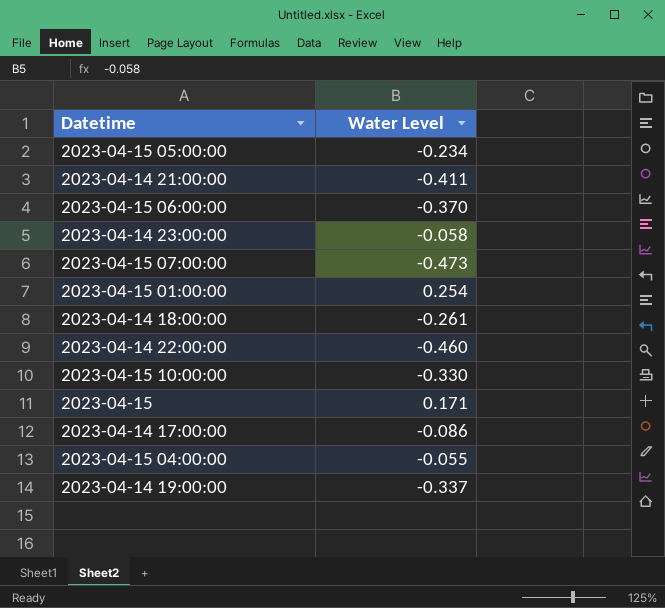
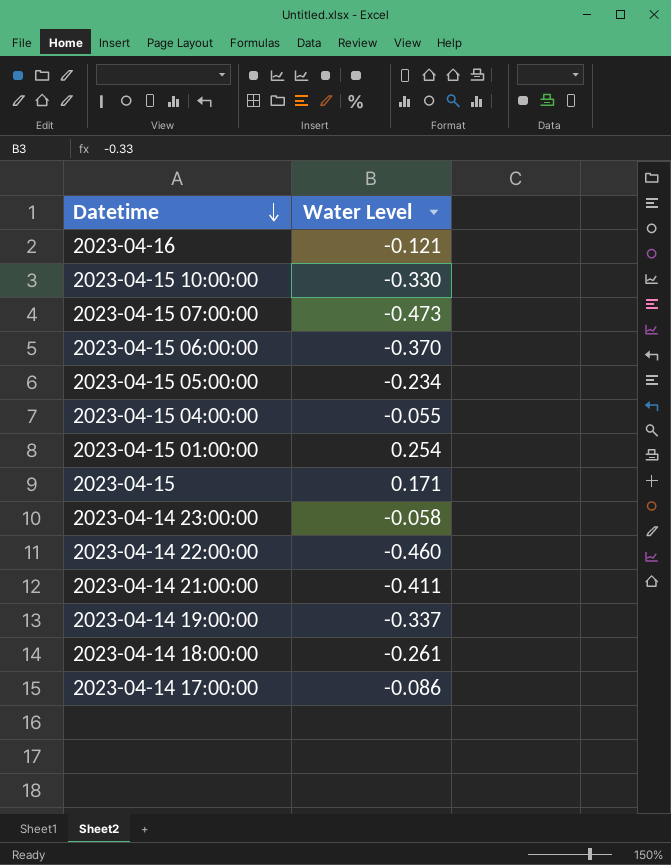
row order: none -> Datetime descending
row 2023-04-16: none -> -0.121

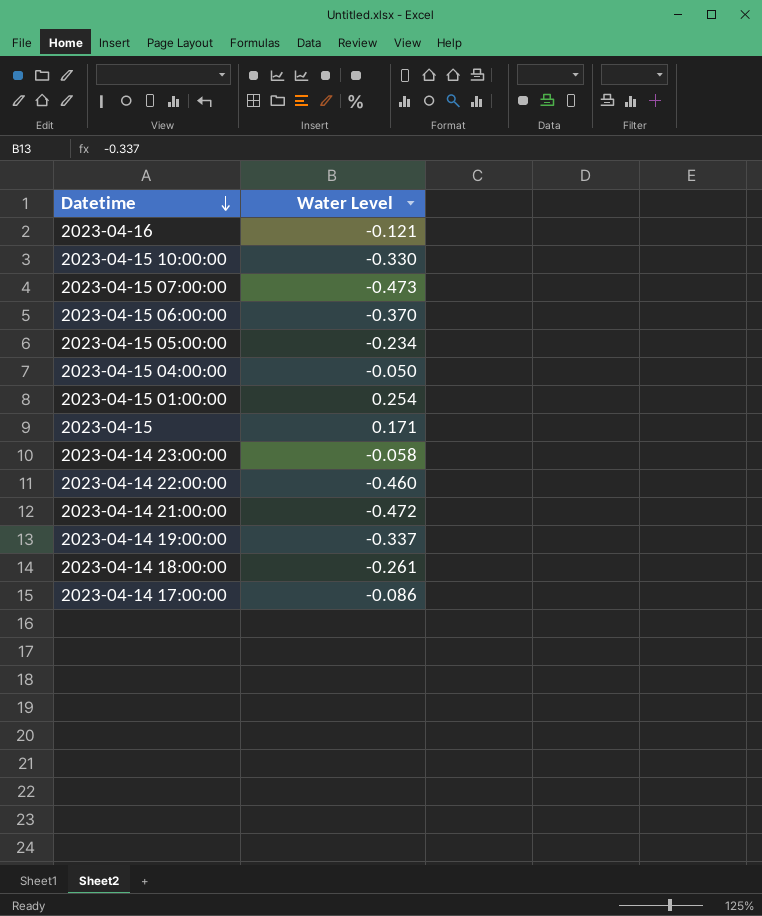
2023-04-15 04:00:00 | Water Level: -0.055 -> -0.050
2023-04-14 21:00:00 | Water Level: -0.411 -> -0.472

